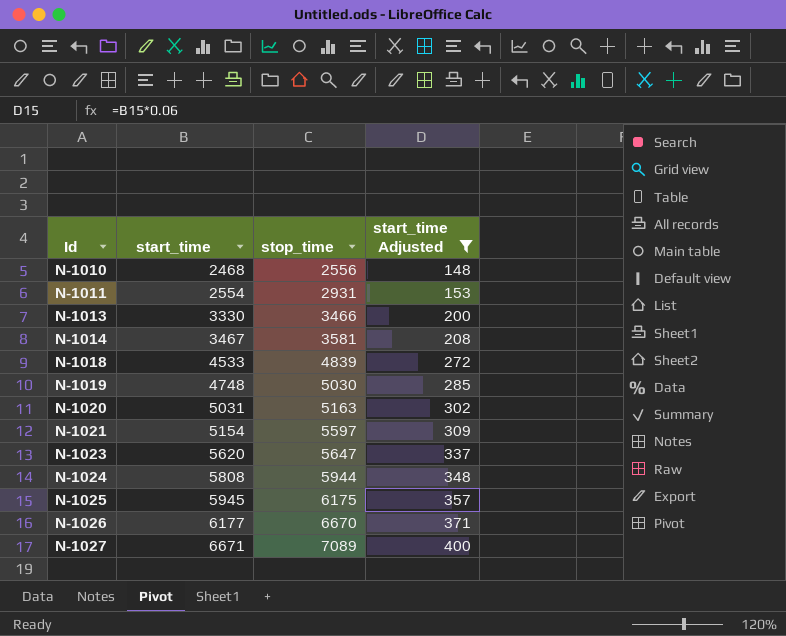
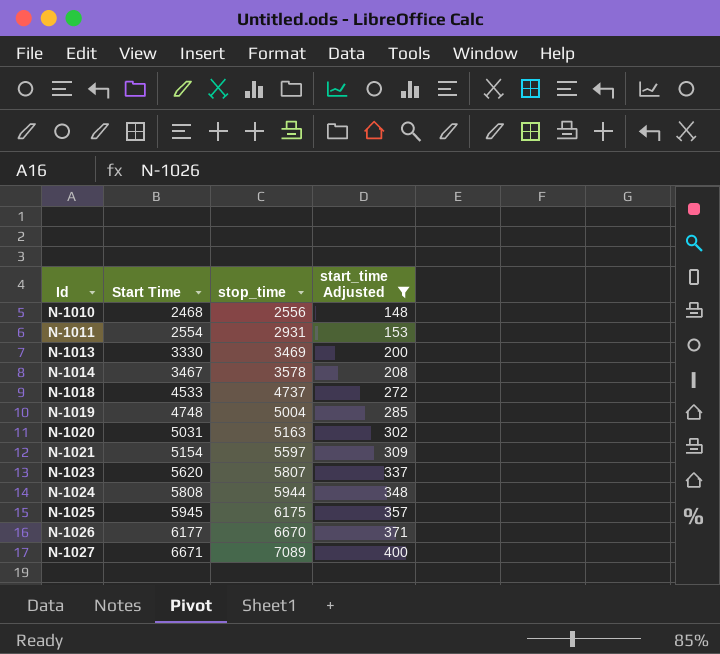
column name: start_time -> Start Time
N-1013 | stop_time: 3466 -> 3469
N-1014 | stop_time: 3581 -> 3578
N-1018 | stop_time: 4839 -> 4737
N-1019 | stop_time: 5030 -> 5004
N-1023 | stop_time: 5647 -> 5807

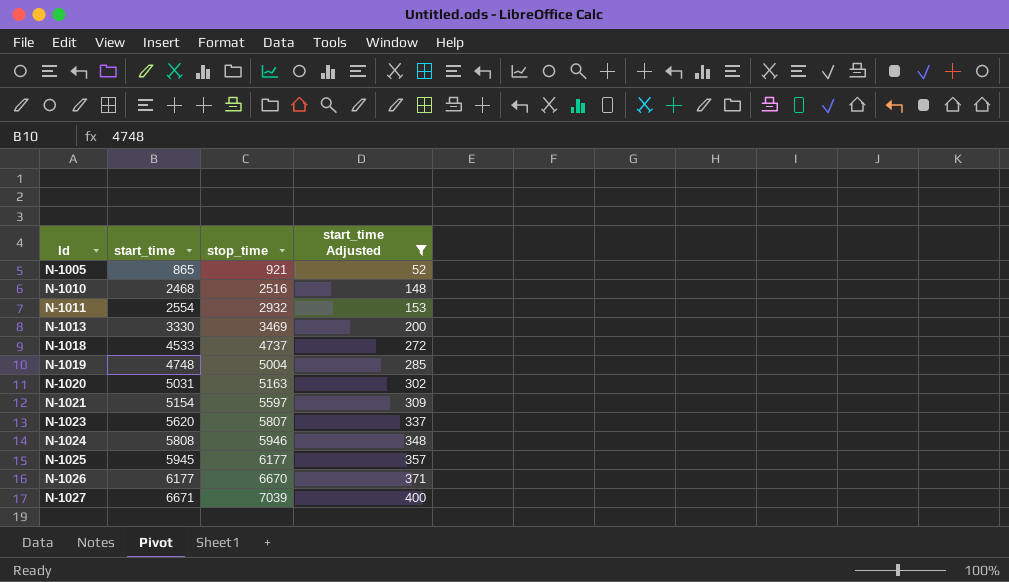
column name: Start Time -> start_time
row N-1014: 3467 | 3578 | 208 -> none
row N-1005: none -> 865 | 921 | 52
N-1010 | stop_time: 2556 -> 2516
N-1011 | stop_time: 2931 -> 2932
N-1024 | stop_time: 5944 -> 5946
N-1025 | stop_time: 6175 -> 6177
N-1027 | stop_time: 7089 -> 7039

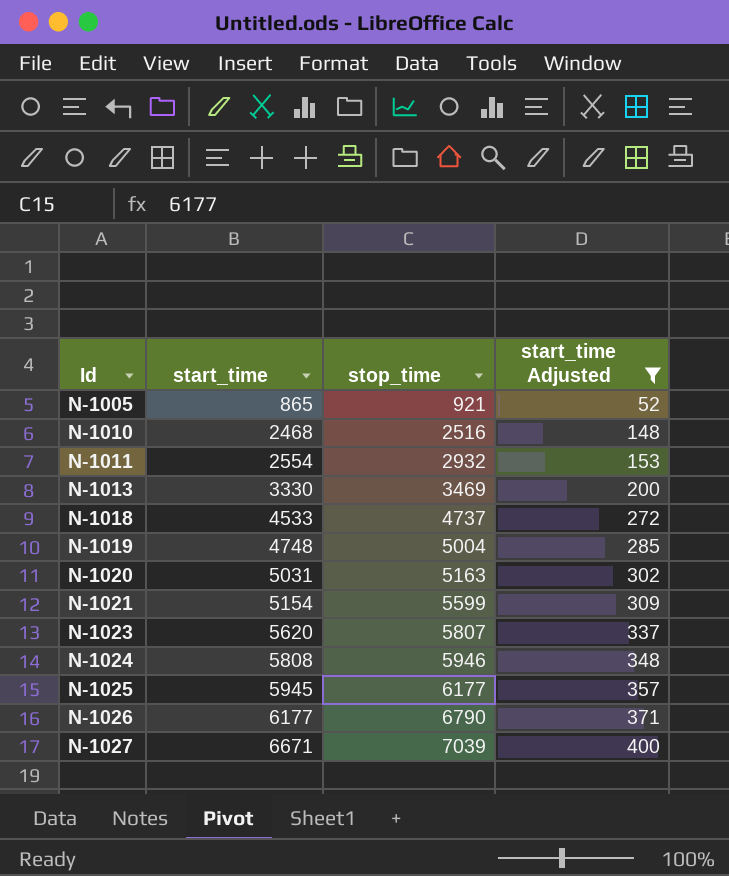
N-1021 | stop_time: 5597 -> 5599
N-1026 | stop_time: 6670 -> 6790

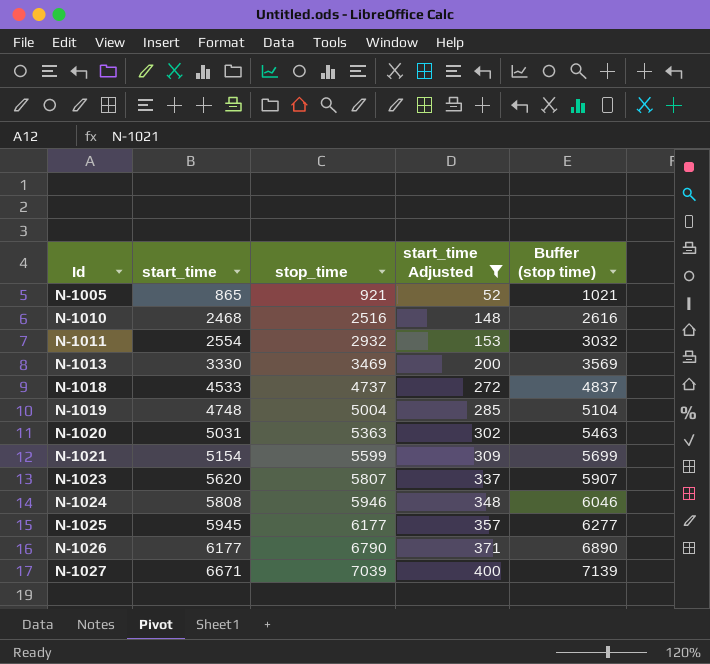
column Buffer (stop time) | formula: none -> [stop_time] + 100
N-1020 | stop_time: 5163 -> 5363

